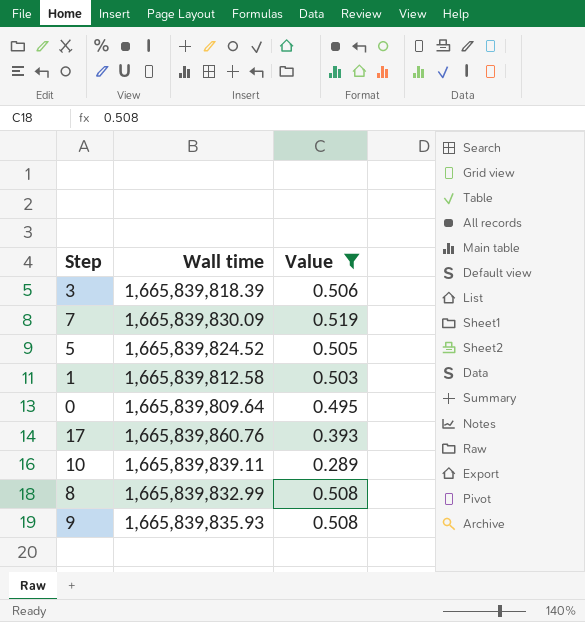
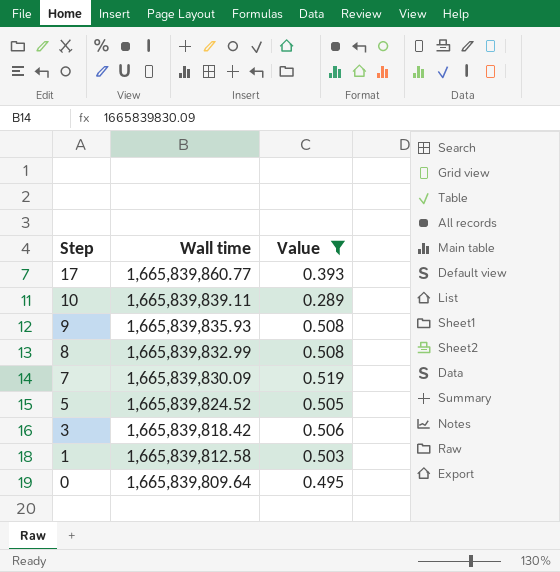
row order: none -> Step descending
17 | Wall time: 1,665,839,860.76 -> 1,665,839,860.77
3 | Wall time: 1,665,839,818.39 -> 1,665,839,818.42

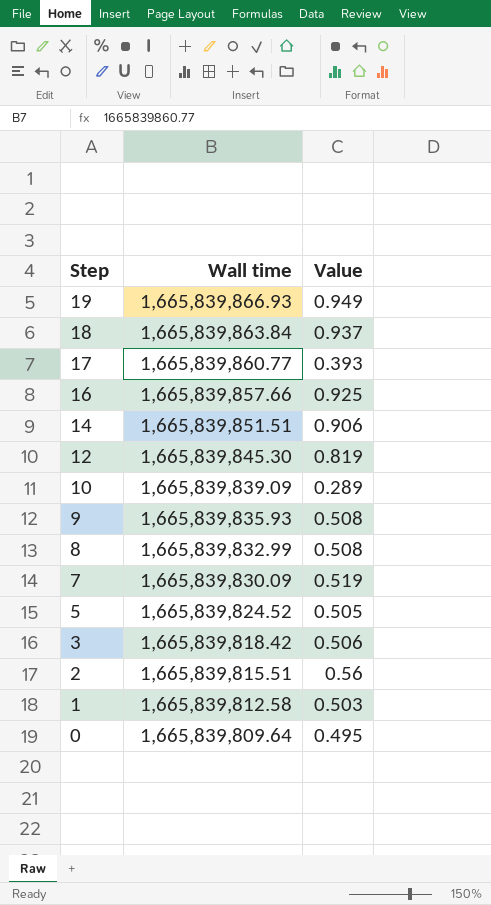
filter: Value <= 0.519 -> none
10 | Wall time: 1,665,839,839.11 -> 1,665,839,839.09

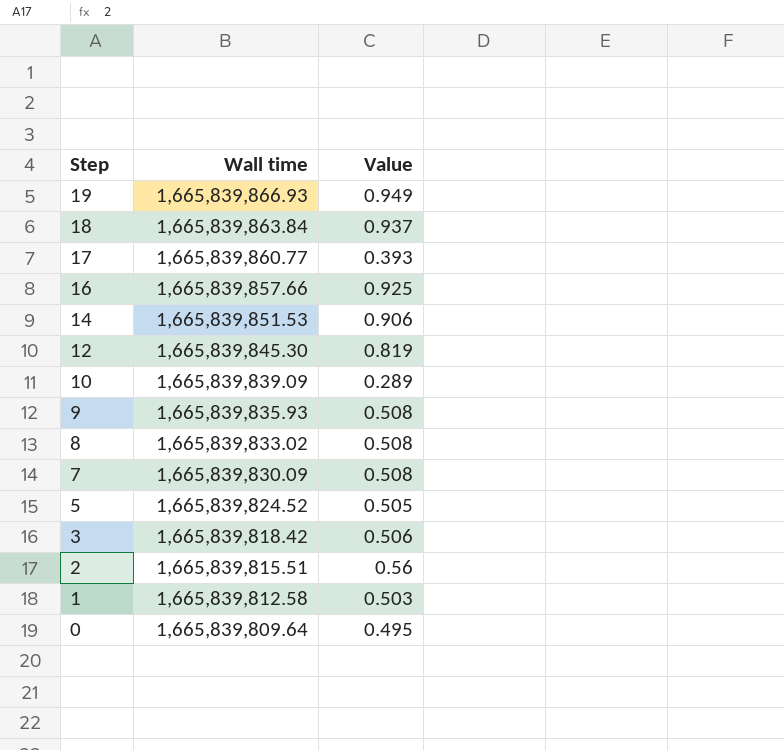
14 | Wall time: 1,665,839,851.51 -> 1,665,839,851.53
8 | Wall time: 1,665,839,832.99 -> 1,665,839,833.02
7 | Value: 0.519 -> 0.508

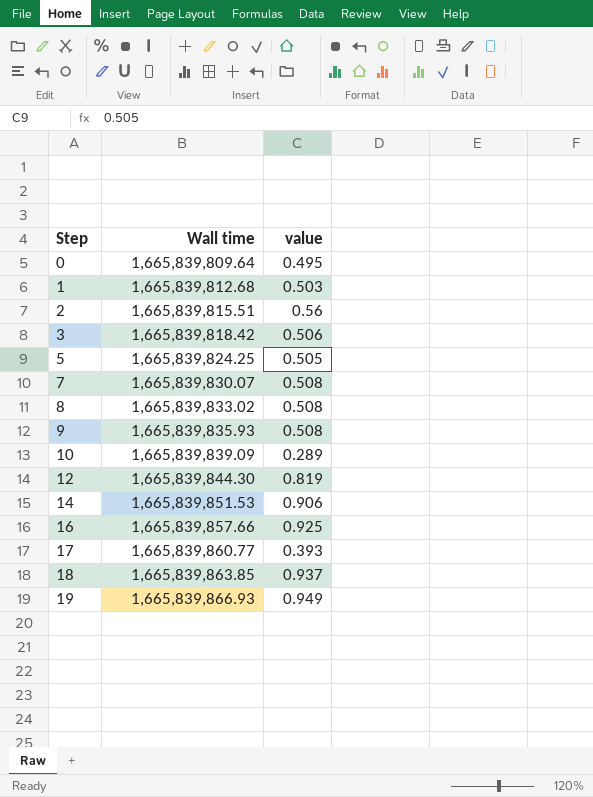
row order: Step descending -> Step ascending
column name: Value -> value
1 | Wall time: 1,665,839,812.58 -> 1,665,839,812.68
5 | Wall time: 1,665,839,824.52 -> 1,665,839,824.25
7 | Wall time: 1,665,839,830.09 -> 1,665,839,830.07
12 | Wall time: 1,665,839,845.30 -> 1,665,839,844.30
18 | Wall time: 1,665,839,863.84 -> 1,665,839,863.85

